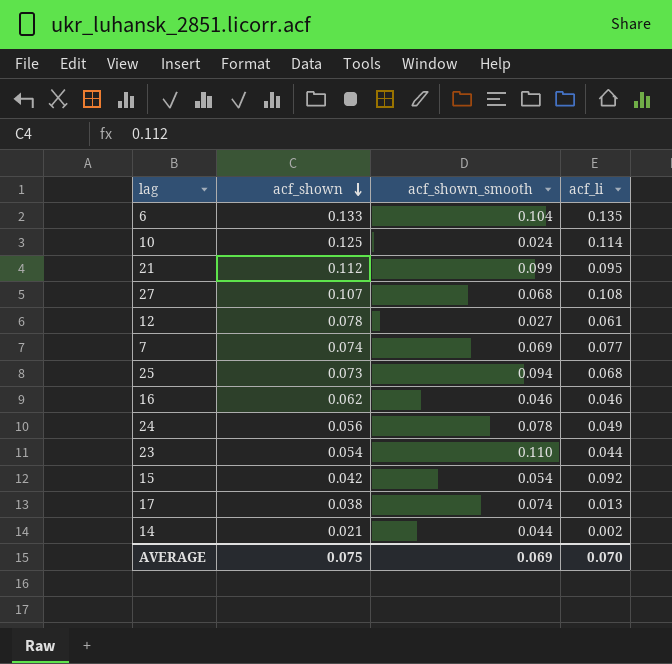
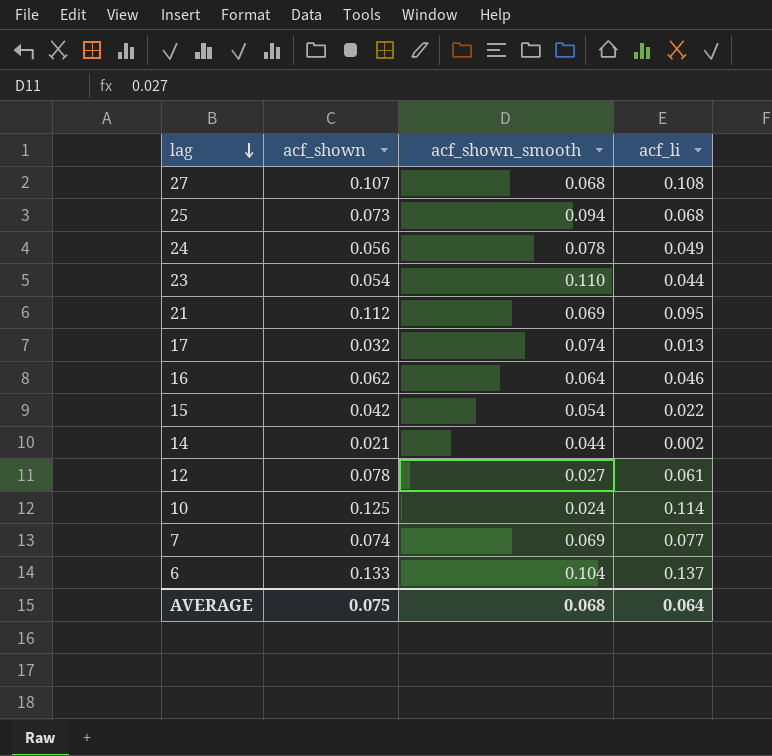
row order: acf_shown descending -> lag descending
21 | acf_shown_smooth: 0.099 -> 0.069
17 | acf_shown: 0.038 -> 0.032
16 | acf_shown_smooth: 0.046 -> 0.064
15 | acf_li: 0.092 -> 0.022
6 | acf_li: 0.135 -> 0.137
AVERAGE | acf_shown_smooth: 0.069 -> 0.068
AVERAGE | acf_li: 0.070 -> 0.064

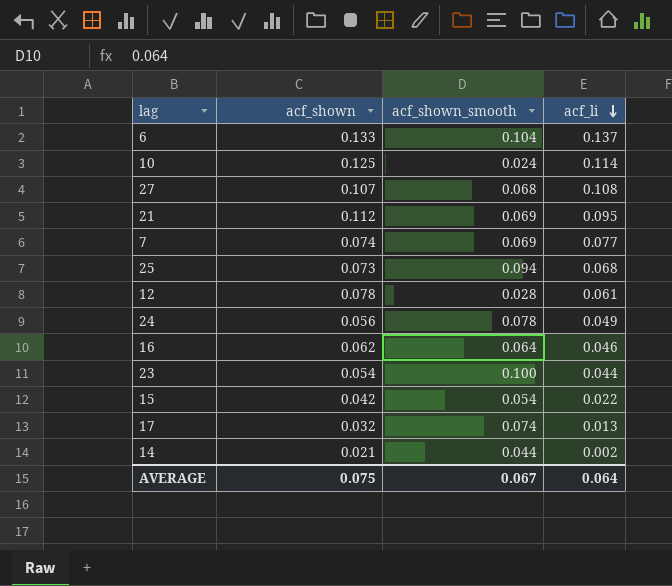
row order: lag descending -> acf_li descending
12 | acf_shown_smooth: 0.027 -> 0.028
23 | acf_shown_smooth: 0.110 -> 0.100
AVERAGE | acf_shown_smooth: 0.068 -> 0.067

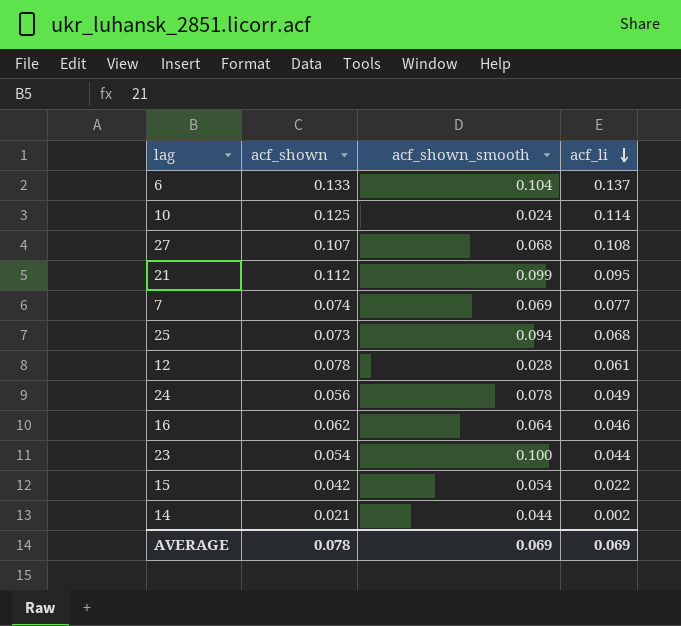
row 17: 0.032 | 0.074 | 0.013 -> none
21 | acf_shown_smooth: 0.069 -> 0.099
AVERAGE | acf_shown: 0.075 -> 0.078
AVERAGE | acf_shown_smooth: 0.067 -> 0.069
AVERAGE | acf_li: 0.064 -> 0.069

